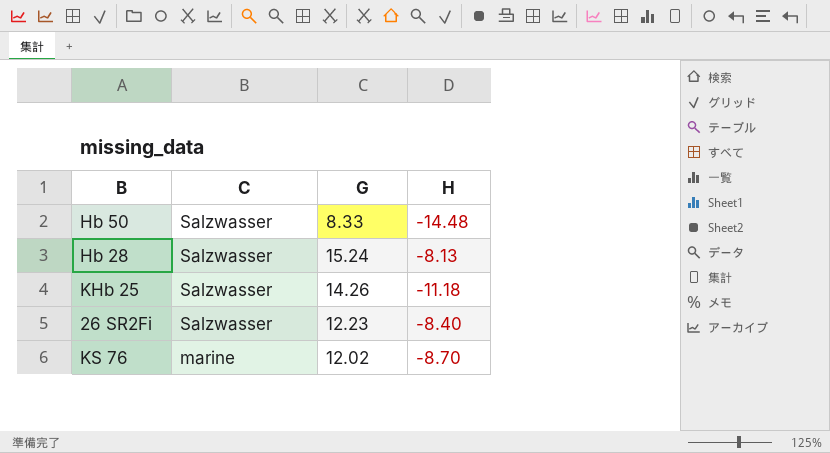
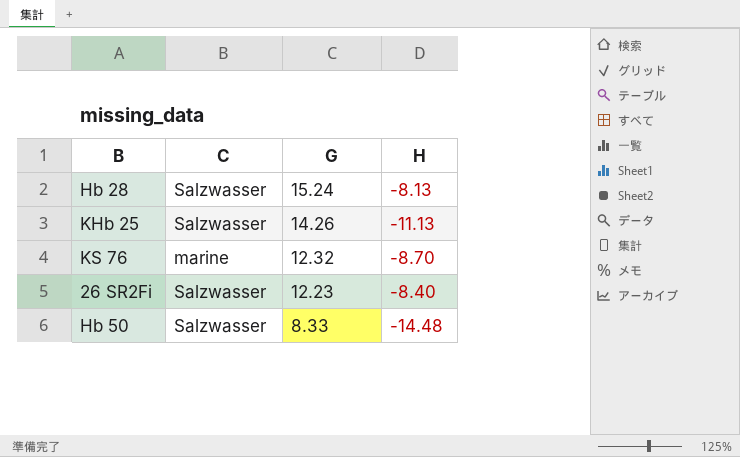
row order: C descending -> G descending
KHb 25 | H: -11.18 -> -11.13
KS 76 | G: 12.02 -> 12.32

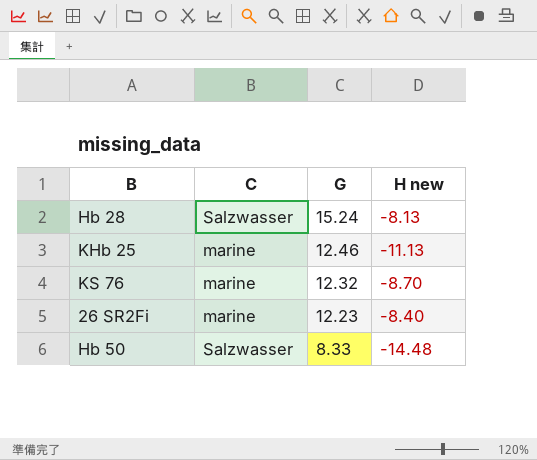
column name: H -> H new
KHb 25 | C: Salzwasser -> marine
KHb 25 | G: 14.26 -> 12.46
26 SR2Fi | C: Salzwasser -> marine

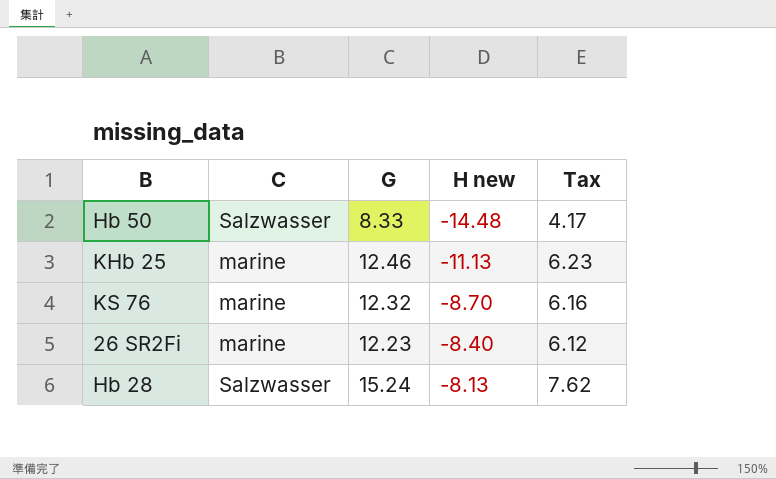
row order: G descending -> H new ascending
column Tax | formula: none -> [G] * 0.5

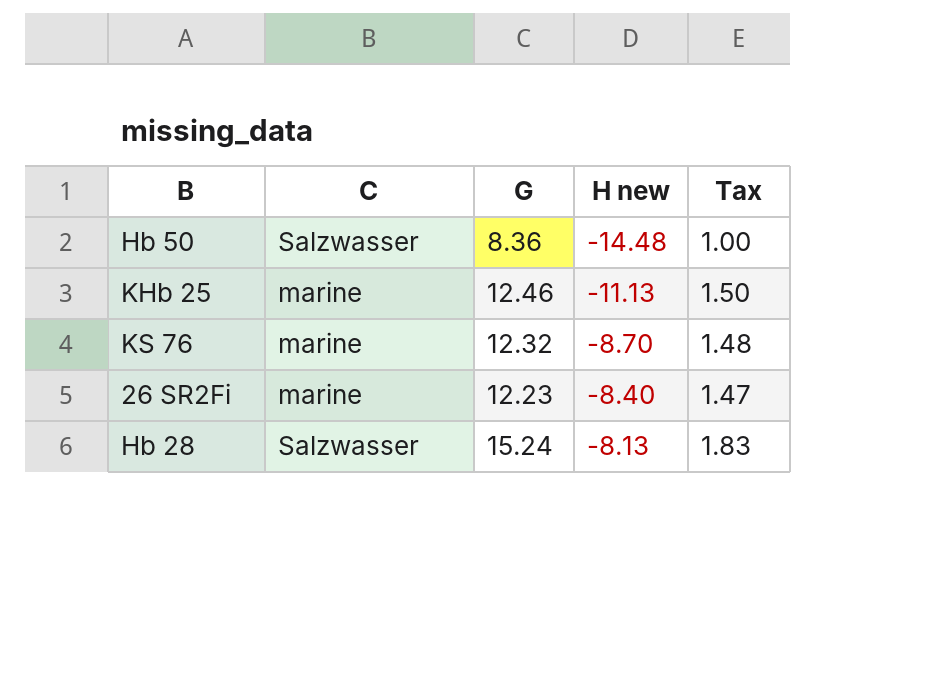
column Tax | formula: [G] * 0.5 -> [G] * 0.12
Hb 50 | G: 8.33 -> 8.36

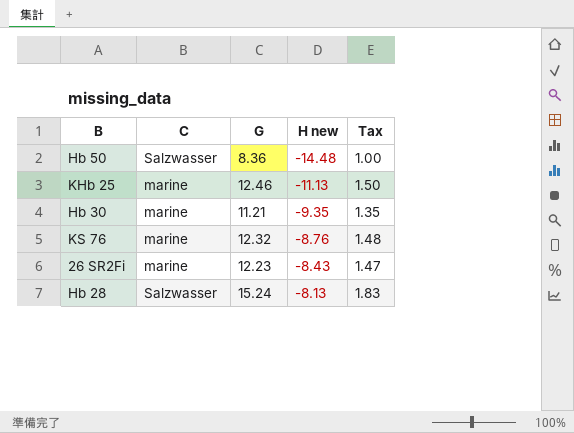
row Hb 30: none -> marine | 11.21 | -9.35 | 1.35
KS 76 | H new: -8.70 -> -8.76
26 SR2Fi | H new: -8.40 -> -8.43

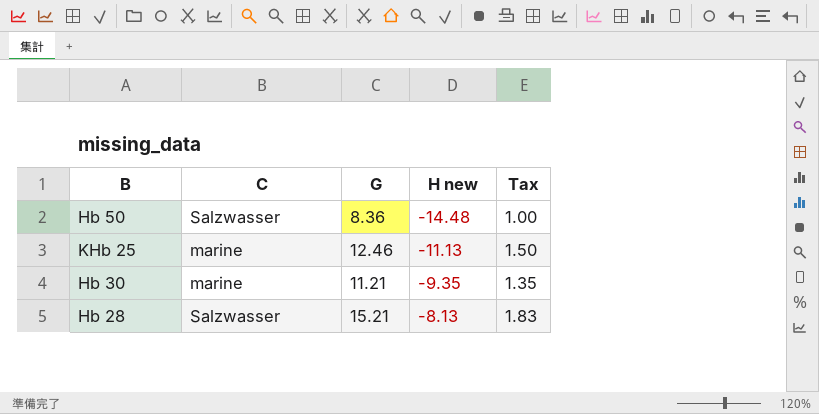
row KS 76: marine | 12.32 | -8.76 | 1.48 -> none
row 26 SR2Fi: marine | 12.23 | -8.43 | 1.47 -> none
Hb 28 | G: 15.24 -> 15.21

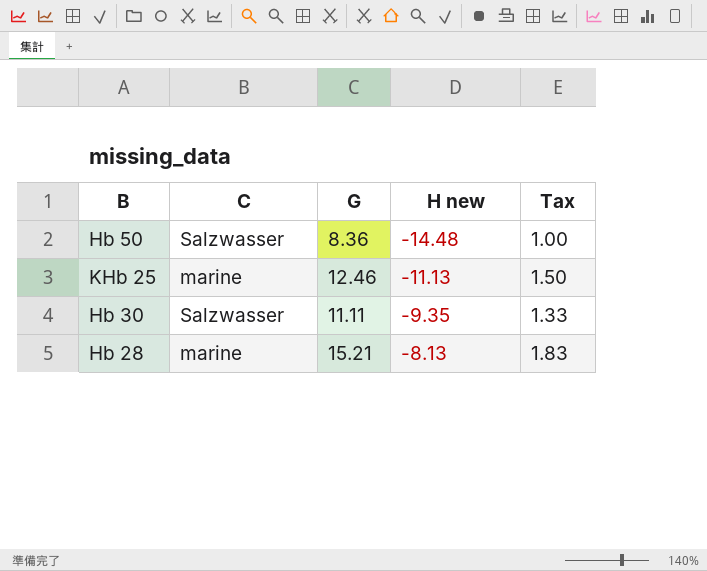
Hb 30 | C: marine -> Salzwasser
Hb 30 | G: 11.21 -> 11.11
Hb 30 | Tax: 1.35 -> 1.33
Hb 28 | C: Salzwasser -> marine

